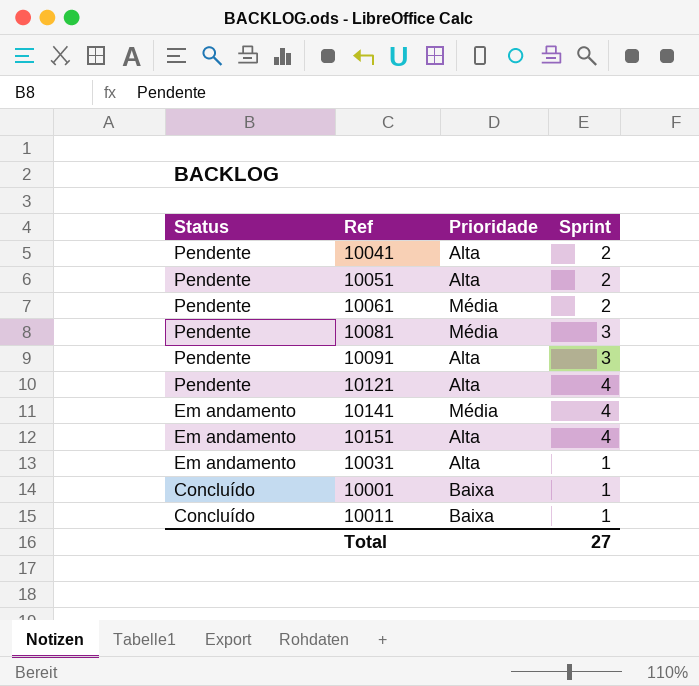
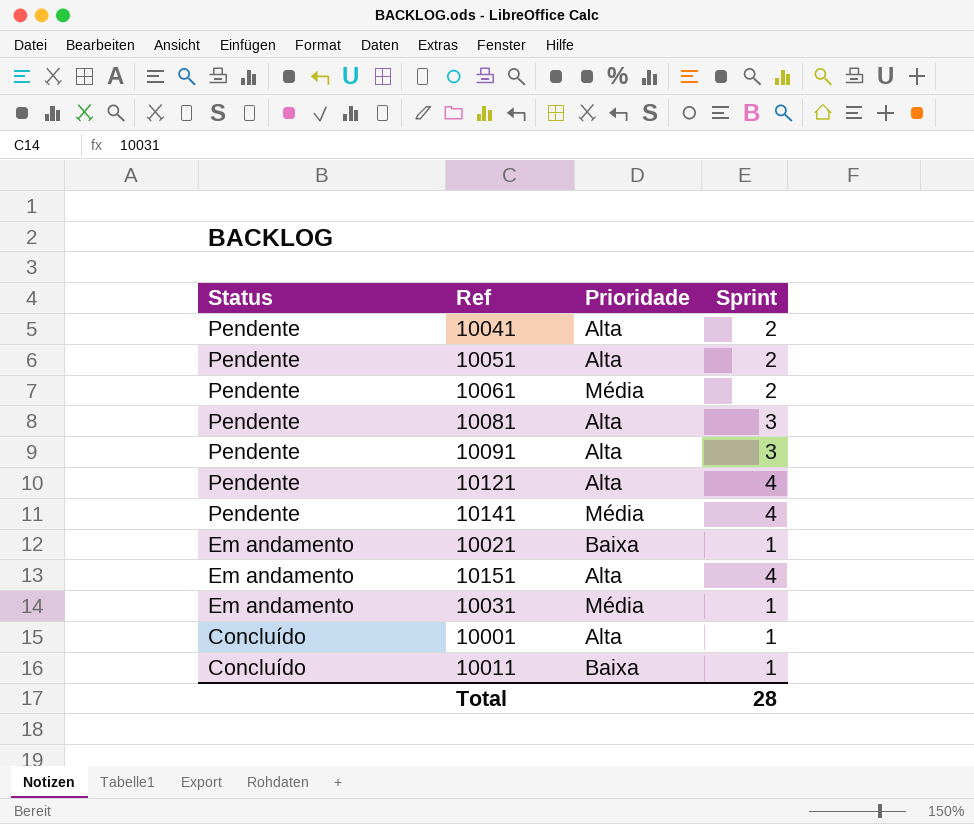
10081 | Prioridade: Média -> Alta
10141 | Status: Em andamento -> Pendente
row 10021: none -> Em andamento | Baixa | 1
10031 | Prioridade: Alta -> Média
10001 | Prioridade: Baixa -> Alta
Total | Sprint: 27 -> 28

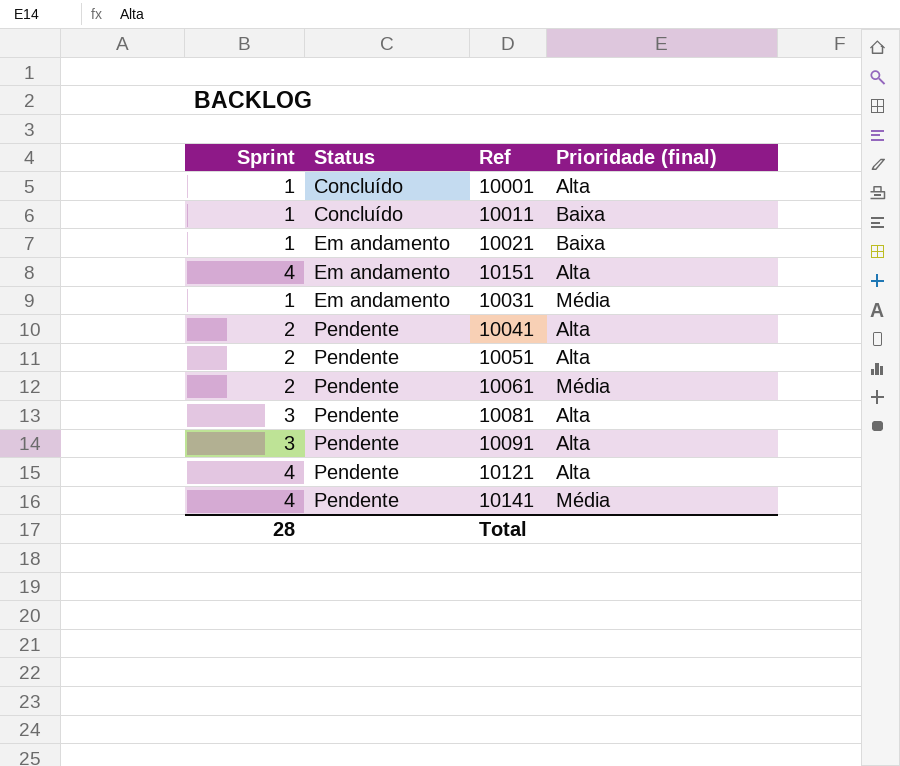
row order: Status descending -> Status ascending
column Sprint | position: 4 -> 1
column name: Prioridade -> Prioridade (final)

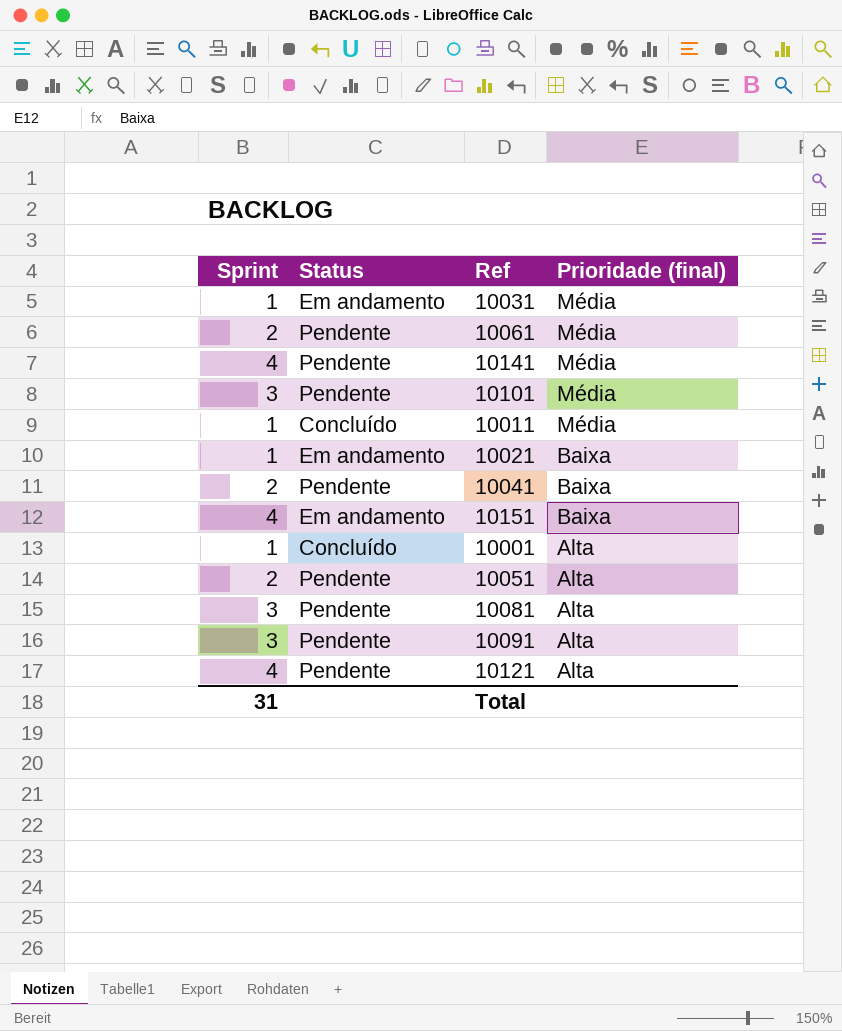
row order: Status ascending -> Prioridade (final) descending
row 10101: none -> 3 | Pendente | Média
10011 | Prioridade (final): Baixa -> Média
10041 | Prioridade (final): Alta -> Baixa
10151 | Prioridade (final): Alta -> Baixa
Total | Sprint: 28 -> 31

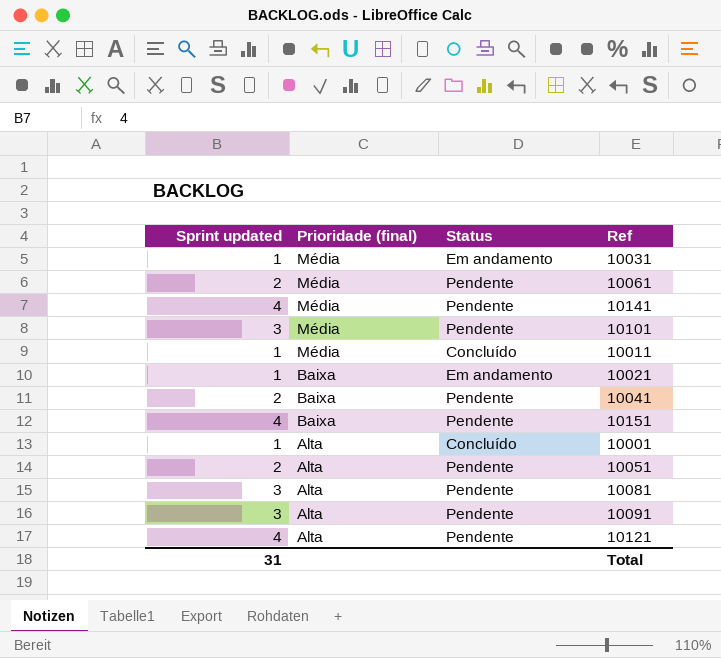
column name: Sprint -> Sprint updated
column Prioridade (final) | position: 4 -> 2
10151 | Status: Em andamento -> Pendente

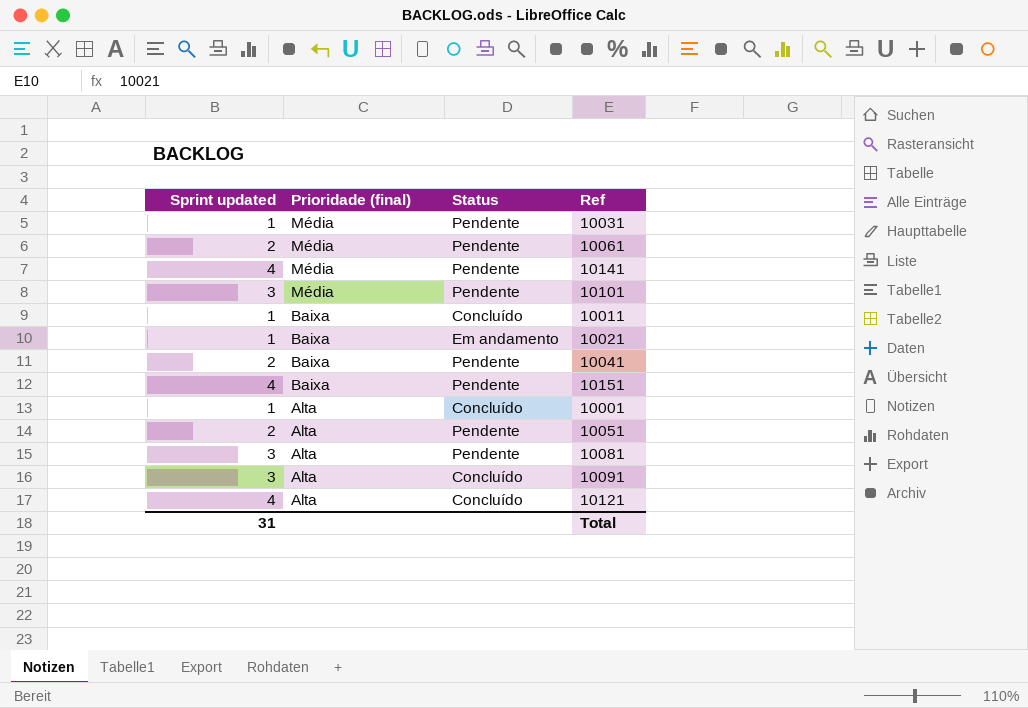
10031 | Status: Em andamento -> Pendente
10011 | Prioridade (final): Média -> Baixa
10091 | Status: Pendente -> Concluído
10121 | Status: Pendente -> Concluído

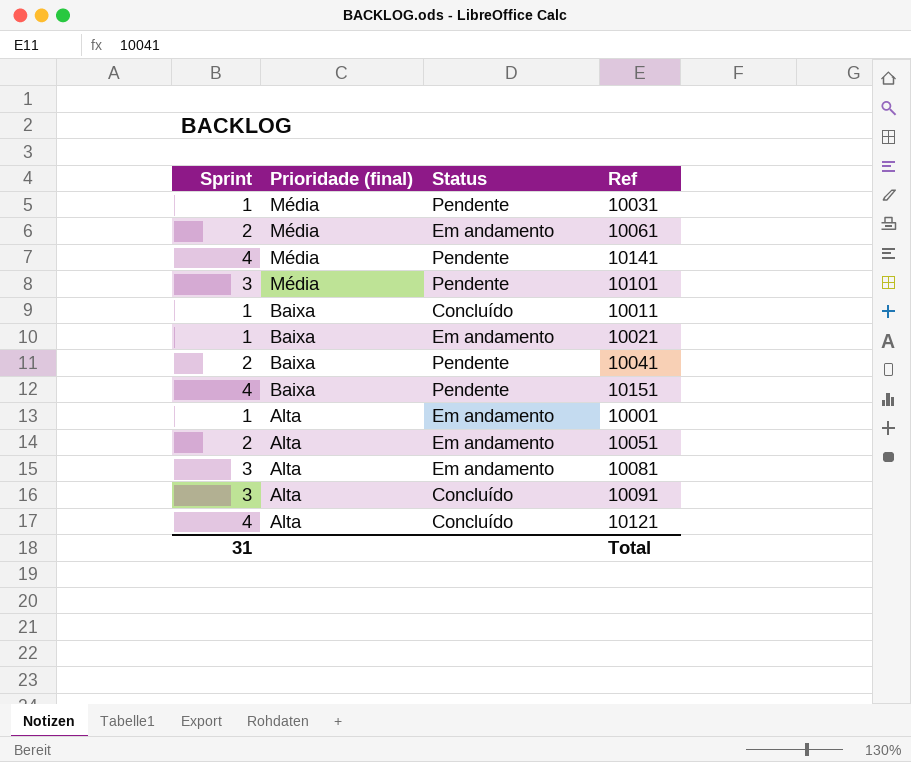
column name: Sprint updated -> Sprint
10061 | Status: Pendente -> Em andamento
10001 | Status: Concluído -> Em andamento
10051 | Status: Pendente -> Em andamento
10081 | Status: Pendente -> Em andamento

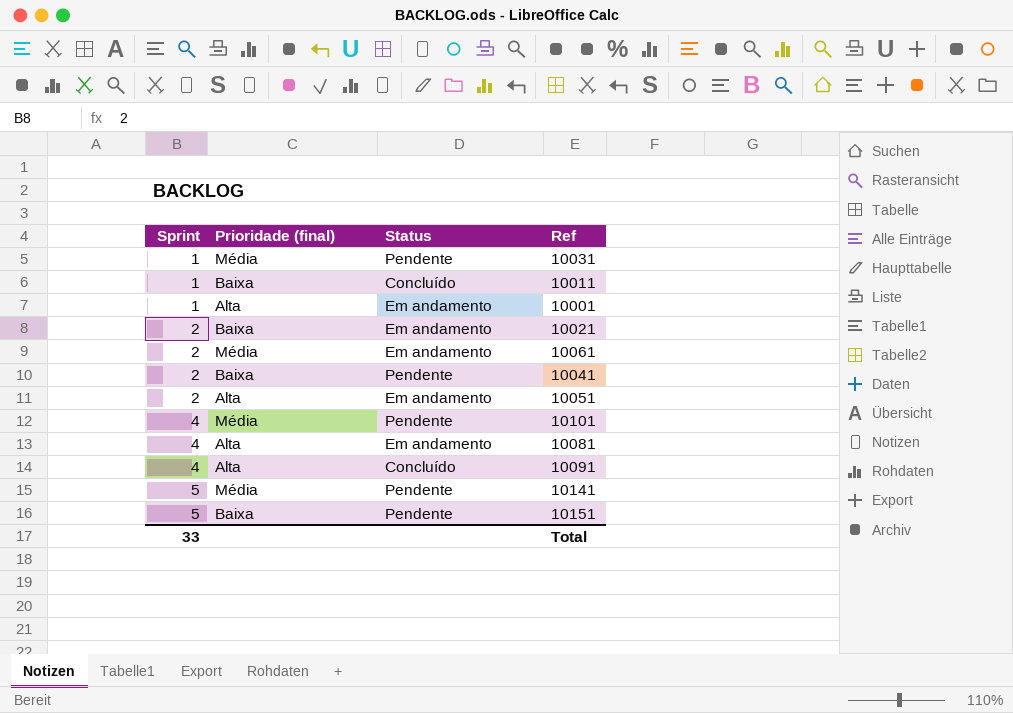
row order: Prioridade (final) descending -> Sprint ascending
row 10121: 4 | Alta | Concluído -> none
10021 | Sprint: 1 -> 2
10101 | Sprint: 3 -> 4
10081 | Sprint: 3 -> 4
10091 | Sprint: 3 -> 4
10141 | Sprint: 4 -> 5
10151 | Sprint: 4 -> 5
Total | Sprint: 31 -> 33

